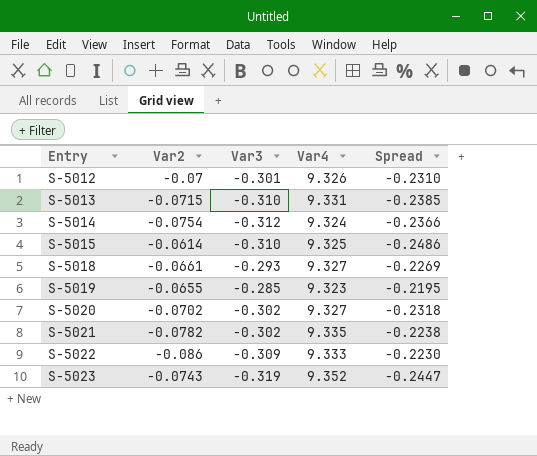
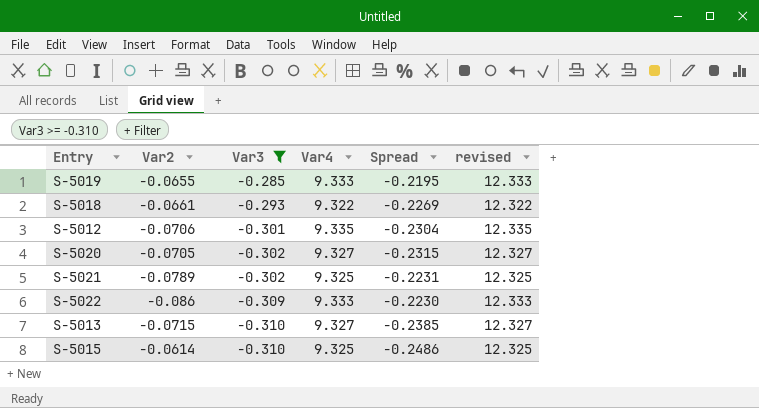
filter: none -> Var3 >= -0.310
row order: Entry ascending -> Var3 descending
column revised | formula: none -> [Var4] + 3
S-5019 | Var4: 9.323 -> 9.333
S-5018 | Var4: 9.327 -> 9.322
S-5012 | Var2: -0.07 -> -0.0706
S-5012 | Var4: 9.326 -> 9.335
S-5012 | Spread: -0.2310 -> -0.2304
S-5020 | Var2: -0.0702 -> -0.0705
S-5020 | Spread: -0.2318 -> -0.2315
S-5021 | Var2: -0.0782 -> -0.0789
S-5021 | Var4: 9.335 -> 9.325
S-5021 | Spread: -0.2238 -> -0.2231
S-5013 | Var4: 9.331 -> 9.327

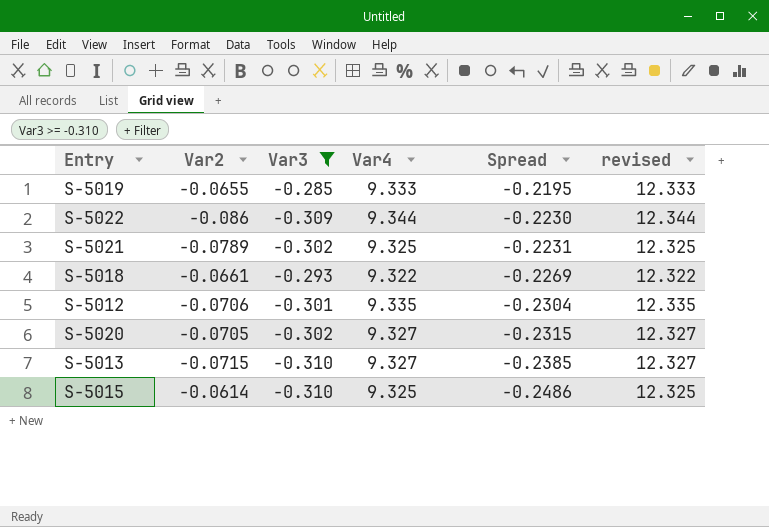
row order: Var3 descending -> Spread descending
S-5022 | Var4: 9.333 -> 9.344
S-5022 | revised: 12.333 -> 12.344

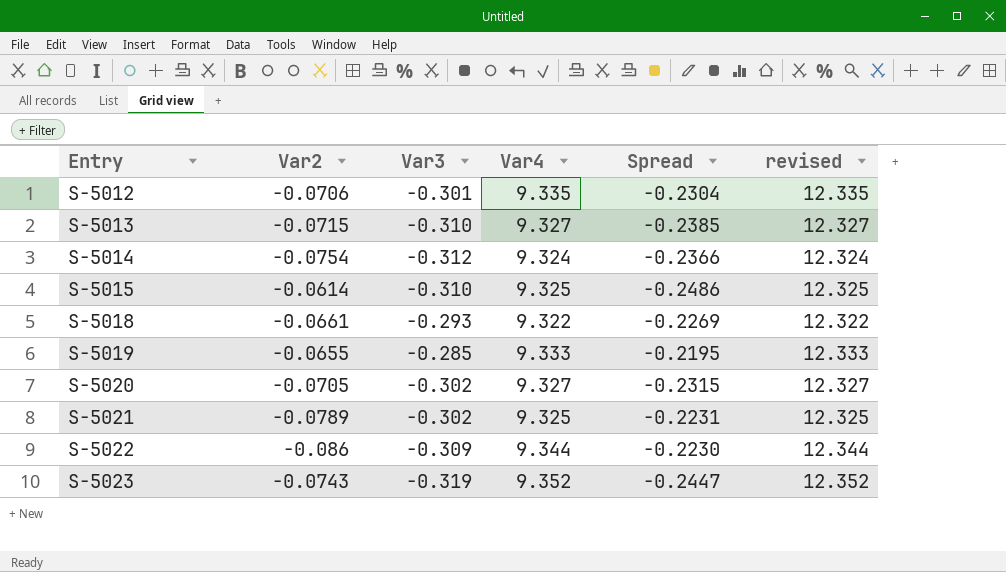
filter: Var3 >= -0.310 -> none
row order: Spread descending -> Entry ascending

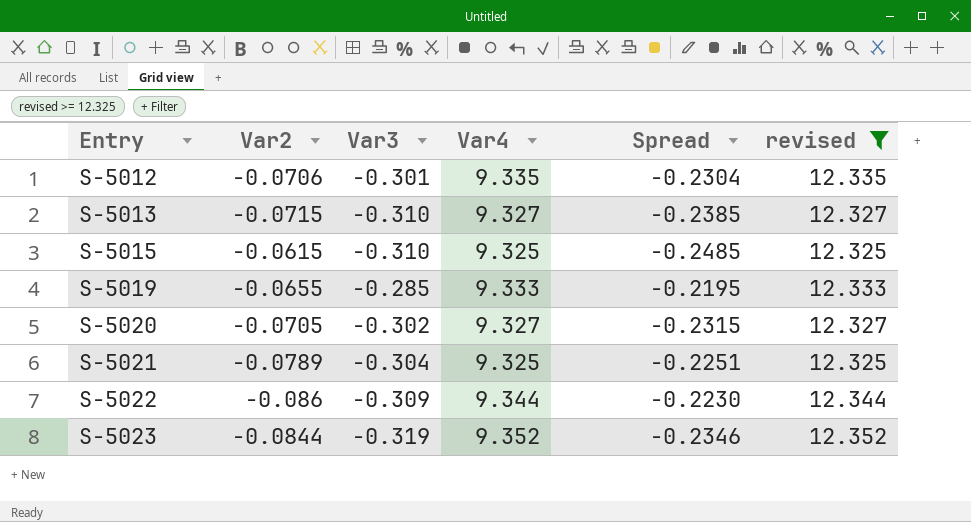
filter: none -> revised >= 12.325
S-5015 | Var2: -0.0614 -> -0.0615
S-5015 | Spread: -0.2486 -> -0.2485
S-5021 | Var3: -0.302 -> -0.304
S-5021 | Spread: -0.2231 -> -0.2251
S-5023 | Var2: -0.0743 -> -0.0844
S-5023 | Spread: -0.2447 -> -0.2346

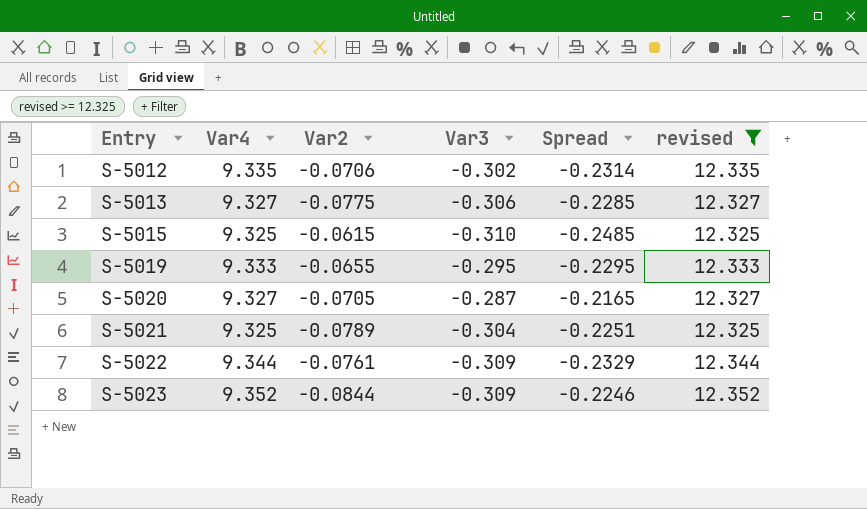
column Var4 | position: 4 -> 2
S-5012 | Var3: -0.301 -> -0.302
S-5012 | Spread: -0.2304 -> -0.2314
S-5013 | Var2: -0.0715 -> -0.0775
S-5013 | Var3: -0.310 -> -0.306
S-5013 | Spread: -0.2385 -> -0.2285
S-5019 | Var3: -0.285 -> -0.295
S-5019 | Spread: -0.2195 -> -0.2295
S-5020 | Var3: -0.302 -> -0.287
S-5020 | Spread: -0.2315 -> -0.2165
S-5022 | Var2: -0.086 -> -0.0761
S-5022 | Spread: -0.2230 -> -0.2329
S-5023 | Var3: -0.319 -> -0.309
S-5023 | Spread: -0.2346 -> -0.2246

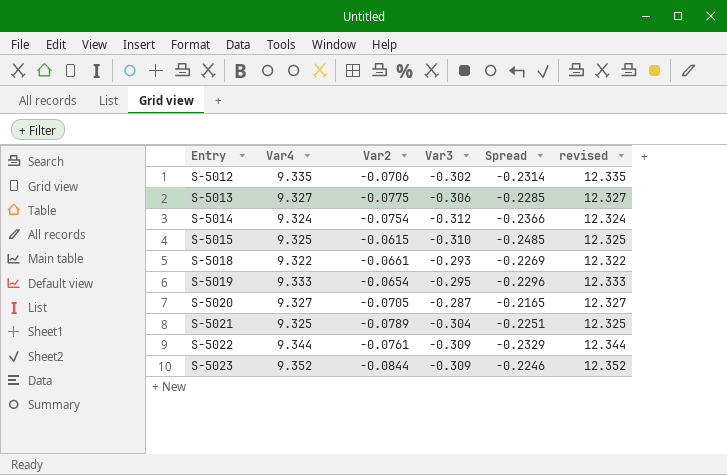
filter: revised >= 12.325 -> none
S-5019 | Var2: -0.0655 -> -0.0654
S-5019 | Spread: -0.2295 -> -0.2296

